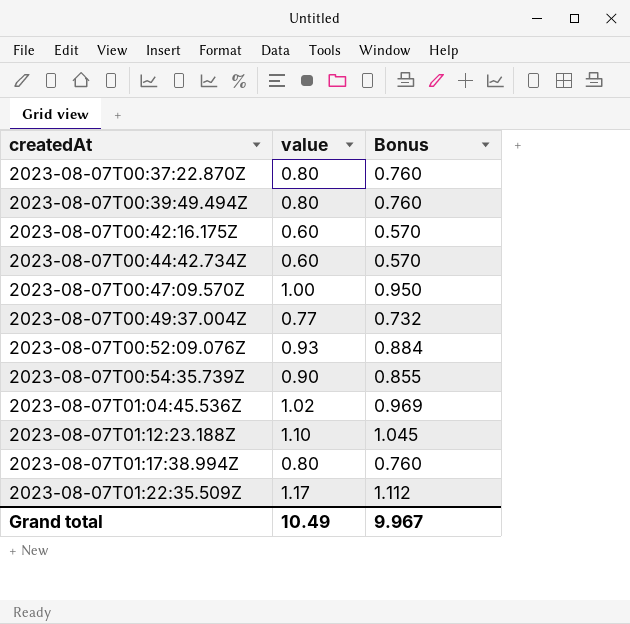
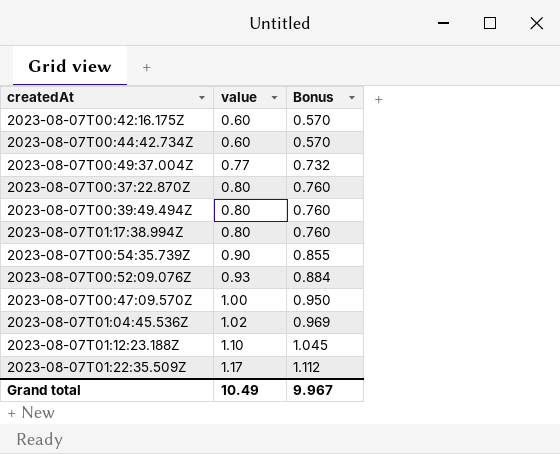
row order: createdAt ascending -> value ascending

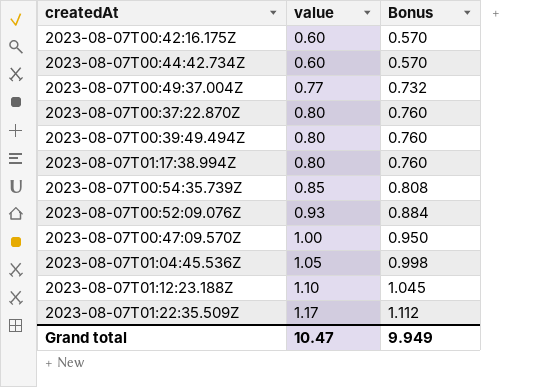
2023-08-07T00:54:35.739Z | value: 0.90 -> 0.85
2023-08-07T00:54:35.739Z | Bonus: 0.855 -> 0.808
2023-08-07T01:04:45.536Z | value: 1.02 -> 1.05
2023-08-07T01:04:45.536Z | Bonus: 0.969 -> 0.998
Grand total | value: 10.49 -> 10.47
Grand total | Bonus: 9.967 -> 9.949

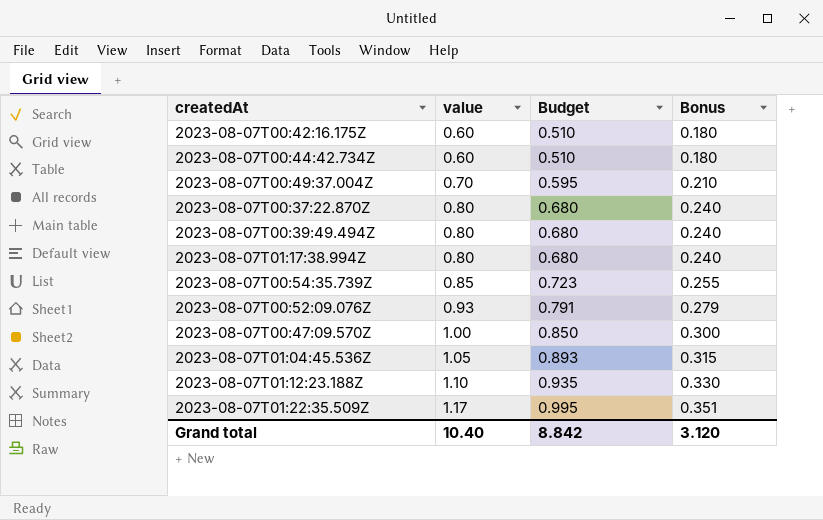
column Budget | formula: none -> [value] * 0.85
column Bonus | formula: [value] * 0.95 -> [value] * 0.3
2023-08-07T00:49:37.004Z | value: 0.77 -> 0.70
Grand total | value: 10.47 -> 10.40
Grand total | Bonus: 9.949 -> 3.120

